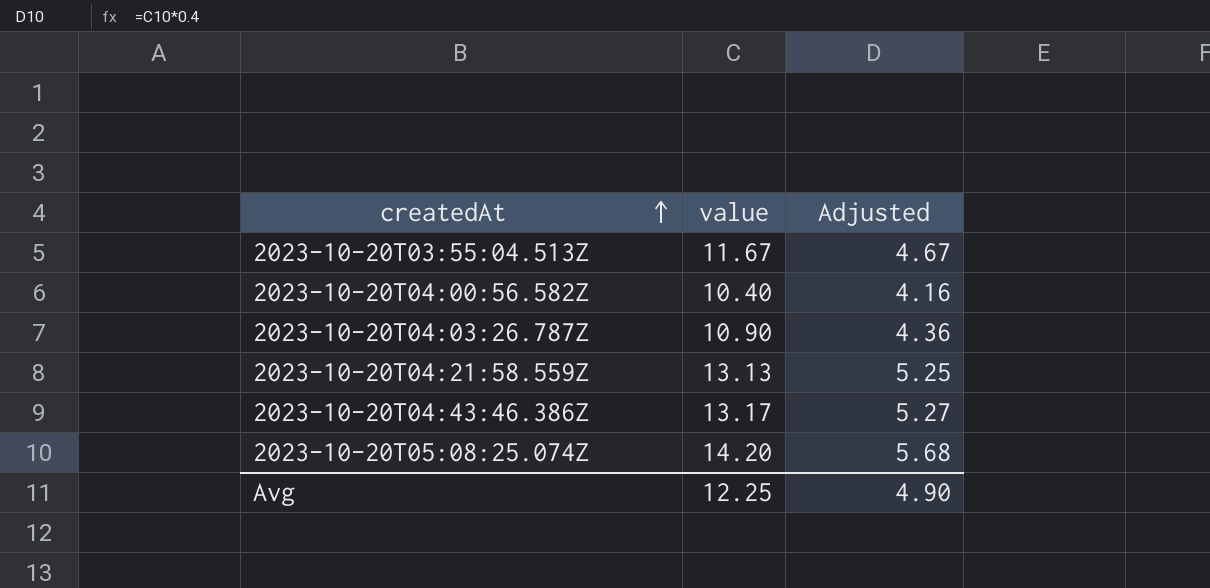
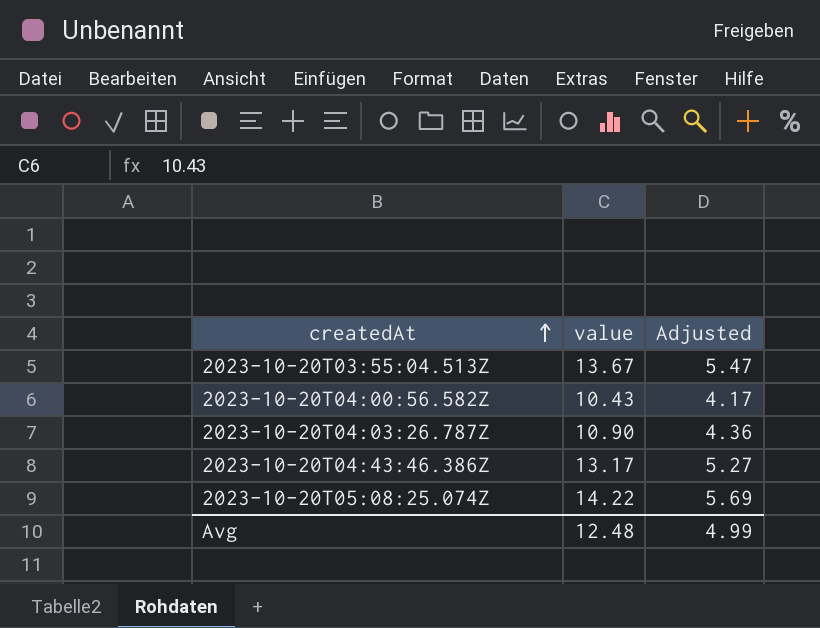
row 2023-10-20T04:21:58.559Z: 13.13 | 5.25 -> none
2023-10-20T03:55:04.513Z | value: 11.67 -> 13.67
2023-10-20T03:55:04.513Z | Adjusted: 4.67 -> 5.47
2023-10-20T04:00:56.582Z | value: 10.40 -> 10.43
2023-10-20T04:00:56.582Z | Adjusted: 4.16 -> 4.17
2023-10-20T05:08:25.074Z | value: 14.20 -> 14.22
2023-10-20T05:08:25.074Z | Adjusted: 5.68 -> 5.69
Avg | value: 12.25 -> 12.48
Avg | Adjusted: 4.90 -> 4.99

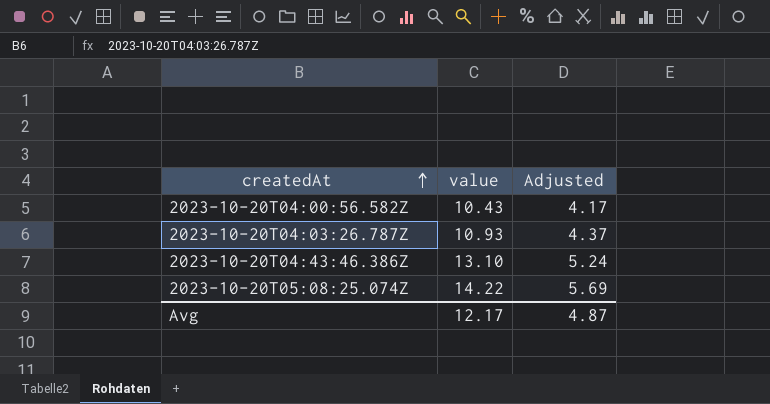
row 2023-10-20T03:55:04.513Z: 13.67 | 5.47 -> none
2023-10-20T04:03:26.787Z | value: 10.90 -> 10.93
2023-10-20T04:03:26.787Z | Adjusted: 4.36 -> 4.37
2023-10-20T04:43:46.386Z | value: 13.17 -> 13.10
2023-10-20T04:43:46.386Z | Adjusted: 5.27 -> 5.24
Avg | value: 12.48 -> 12.17
Avg | Adjusted: 4.99 -> 4.87

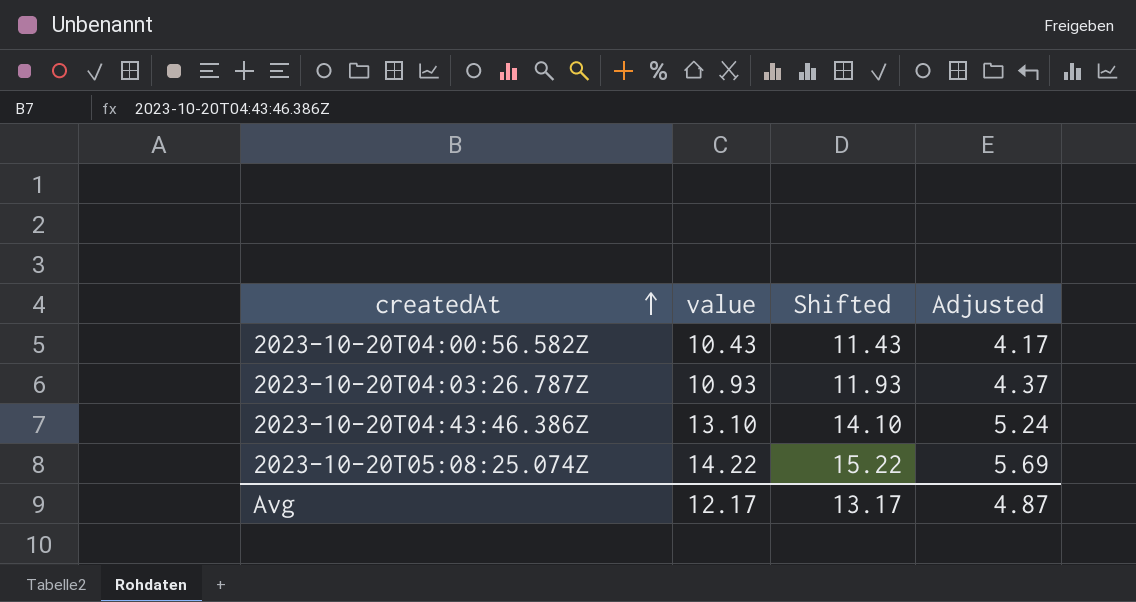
column Shifted | formula: none -> [value] + 1

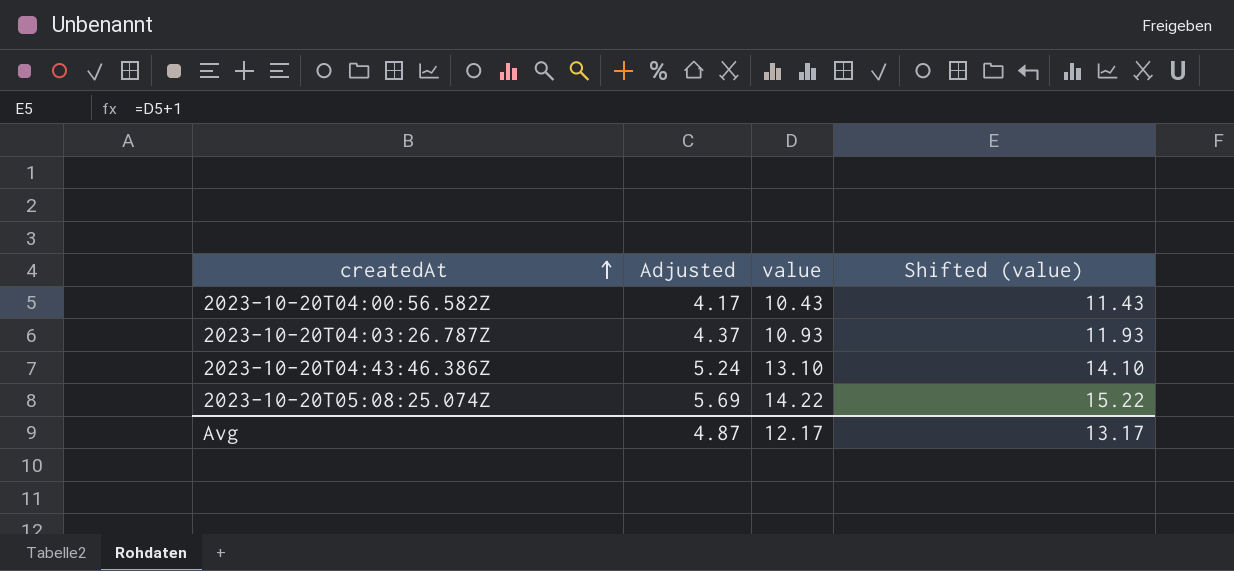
column Adjusted | position: 4 -> 2
column name: Shifted -> Shifted (value)

